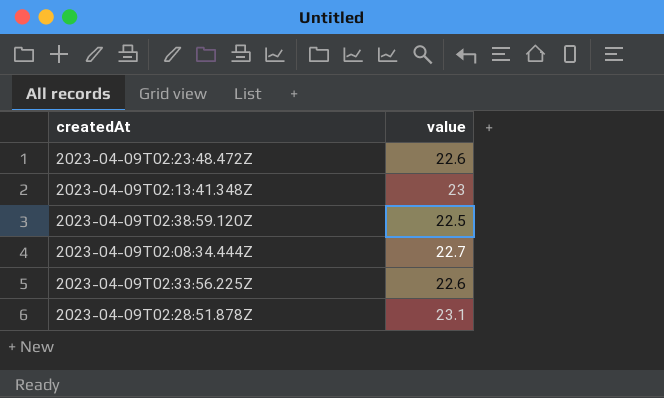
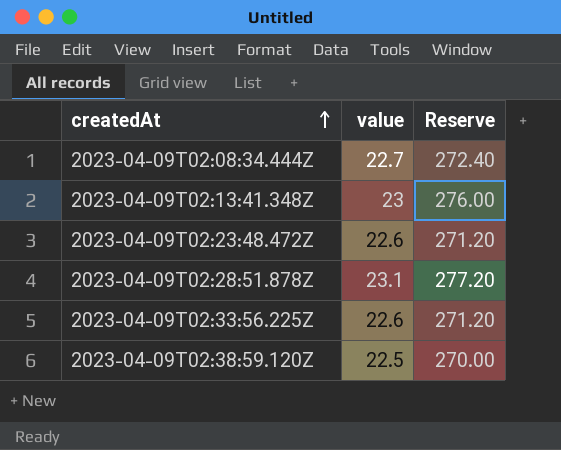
row order: none -> createdAt ascending
column Reserve | formula: none -> [value] * 12

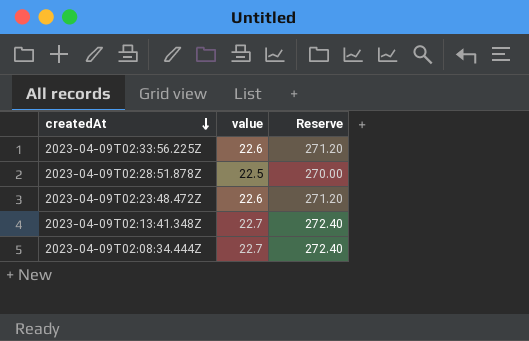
row order: createdAt ascending -> createdAt descending
row 2023-04-09T02:38:59.120Z: 22.5 | 270.00 -> none
2023-04-09T02:28:51.878Z | value: 23.1 -> 22.5
2023-04-09T02:28:51.878Z | Reserve: 277.20 -> 270.00
2023-04-09T02:13:41.348Z | value: 23 -> 22.7
2023-04-09T02:13:41.348Z | Reserve: 276.00 -> 272.40

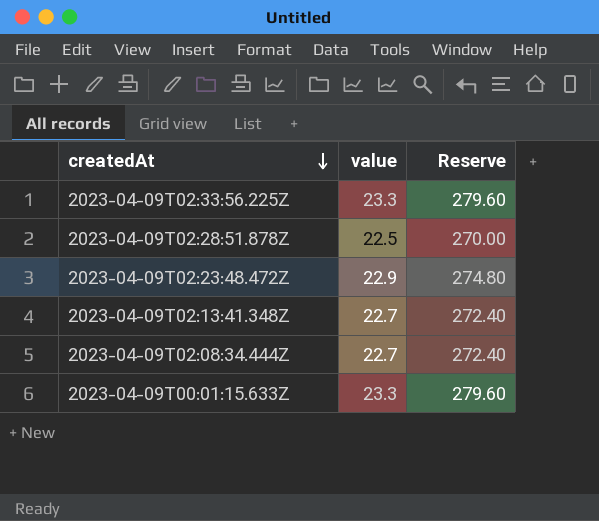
2023-04-09T02:33:56.225Z | value: 22.6 -> 23.3
2023-04-09T02:33:56.225Z | Reserve: 271.20 -> 279.60
2023-04-09T02:23:48.472Z | value: 22.6 -> 22.9
2023-04-09T02:23:48.472Z | Reserve: 271.20 -> 274.80
row 2023-04-09T00:01:15.633Z: none -> 23.3 | 279.60

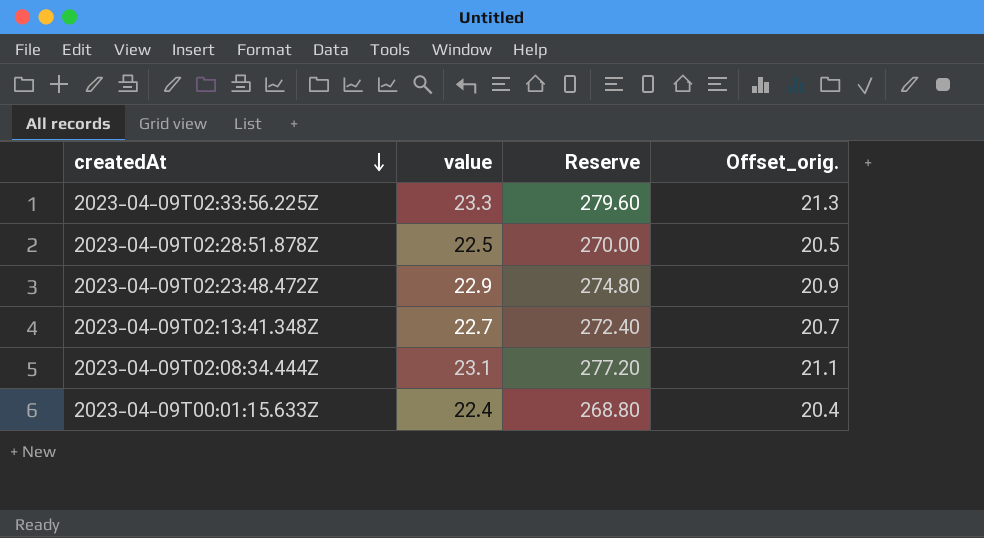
column Offset_orig. | formula: none -> [value] - 2
2023-04-09T02:08:34.444Z | value: 22.7 -> 23.1
2023-04-09T02:08:34.444Z | Reserve: 272.40 -> 277.20
2023-04-09T00:01:15.633Z | value: 23.3 -> 22.4
2023-04-09T00:01:15.633Z | Reserve: 279.60 -> 268.80

